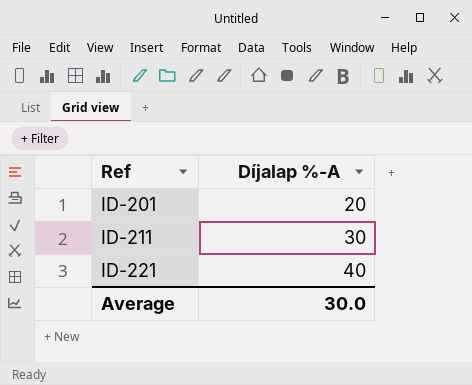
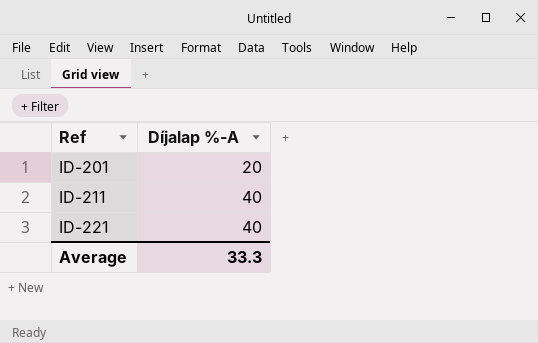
ID-211 | Díjalap %-A: 30 -> 40
Average | Díjalap %-A: 30.0 -> 33.3

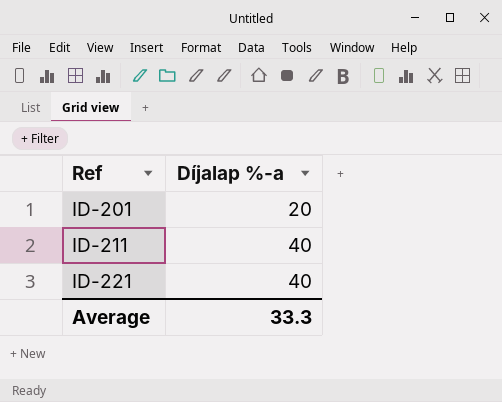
column name: Díjalap %-A -> Díjalap %-a

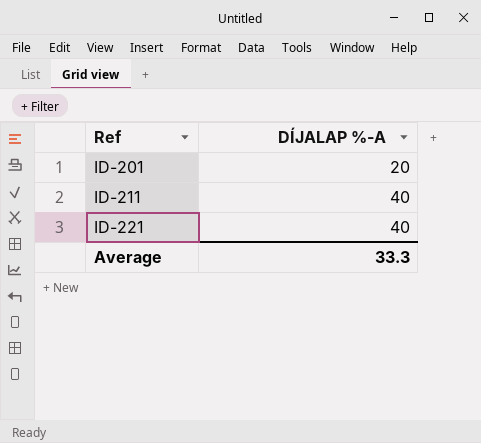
column name: Díjalap %-a -> DÍJALAP %-A

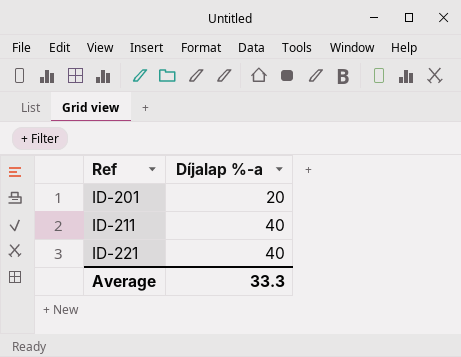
column name: DÍJALAP %-A -> Díjalap %-a

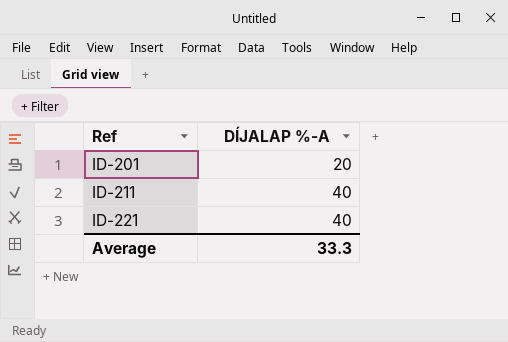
column name: Díjalap %-a -> DÍJALAP %-A

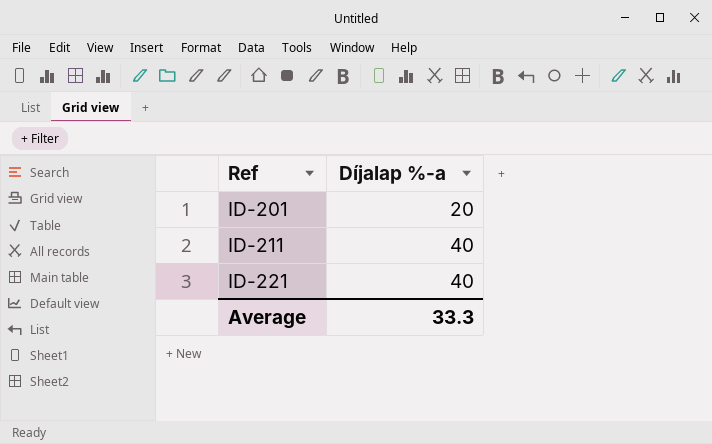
column name: DÍJALAP %-A -> Díjalap %-a

